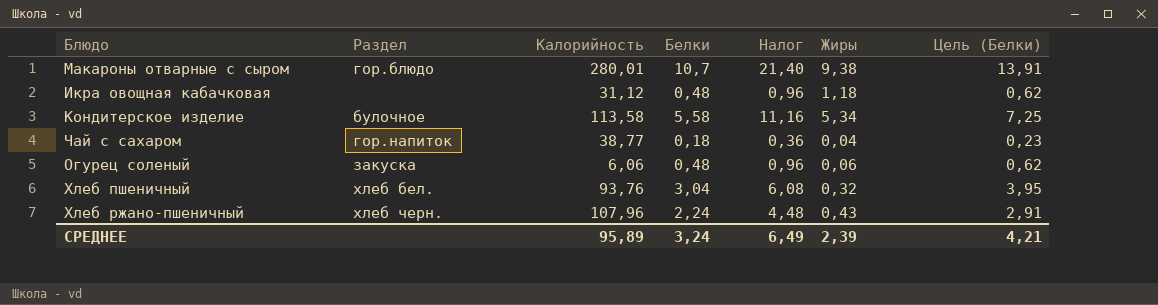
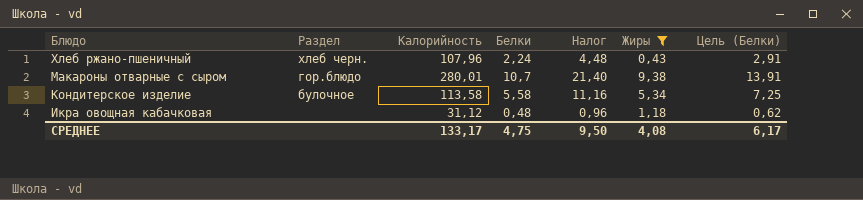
filter: none -> Жиры >= 0,43
row order: none -> Блюдо descending
СРЕДНЕЕ | Калорийность: 95,89 -> 133,17
СРЕДНЕЕ | Белки: 3,24 -> 4,75
СРЕДНЕЕ | Налог: 6,49 -> 9,50
СРЕДНЕЕ | Жиры: 2,39 -> 4,08
СРЕДНЕЕ | Цель (Белки): 4,21 -> 6,17

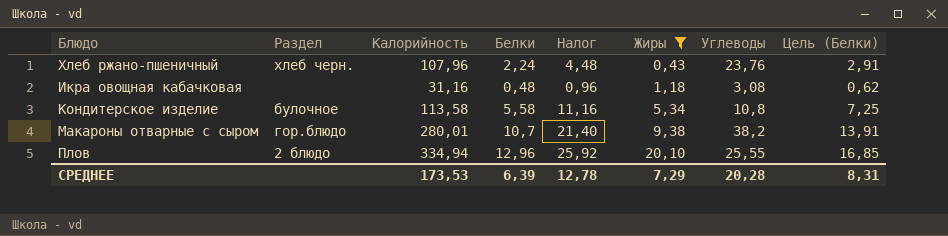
row order: Блюдо descending -> Жиры ascending
column Углеводы | position: none -> 7
Икра овощная кабачковая | Калорийность: 31,12 -> 31,16
row Плов: none -> 2 блюдо | 334,94 | 12,96 | 25,92 | 20,10 | 25,55 | 16,85
СРЕДНЕЕ | Калорийность: 133,17 -> 173,53
СРЕДНЕЕ | Белки: 4,75 -> 6,39
СРЕДНЕЕ | Налог: 9,50 -> 12,78
СРЕДНЕЕ | Жиры: 4,08 -> 7,29
СРЕДНЕЕ | Цель (Белки): 6,17 -> 8,31

